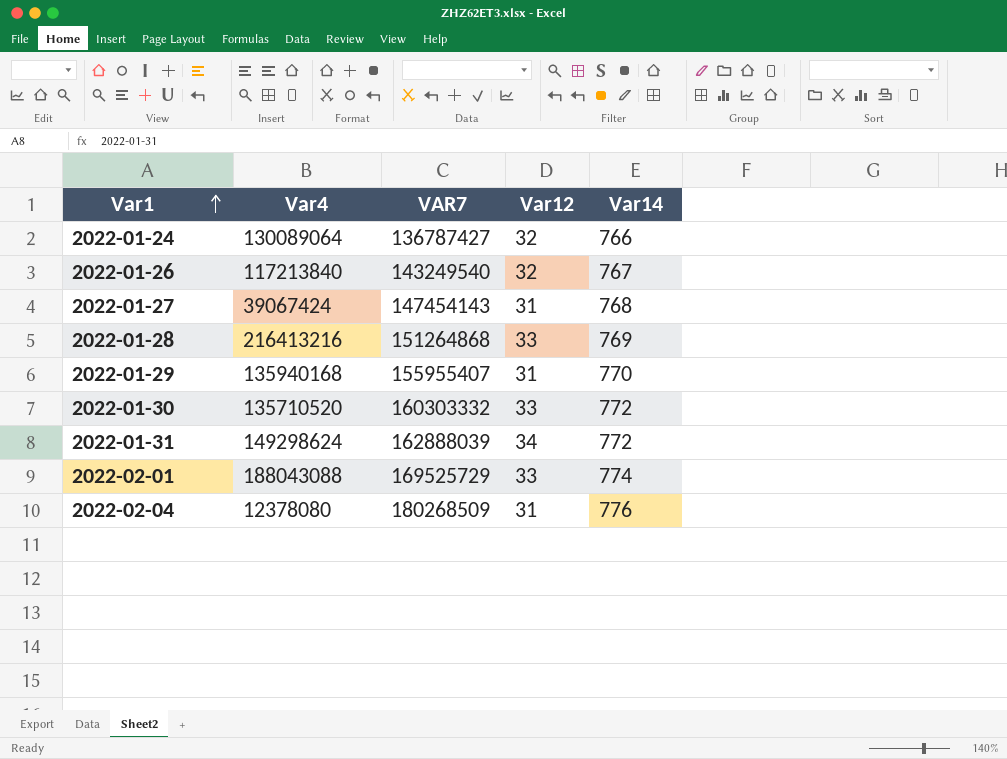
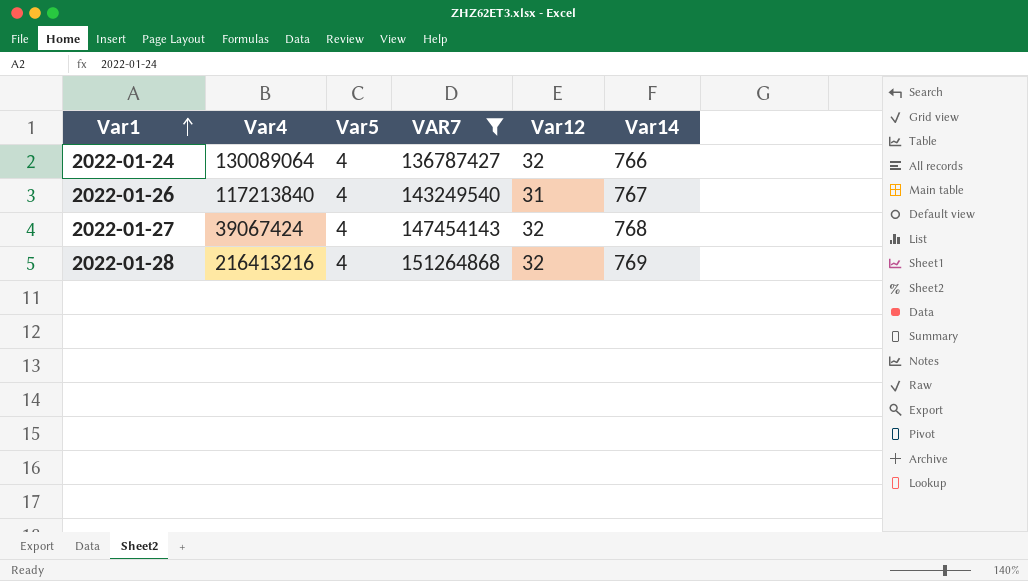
filter: none -> VAR7 <= 151264868
column Var5 | position: none -> 3
2022-01-26 | Var12: 32 -> 31
2022-01-27 | Var12: 31 -> 32
2022-01-28 | Var12: 33 -> 32

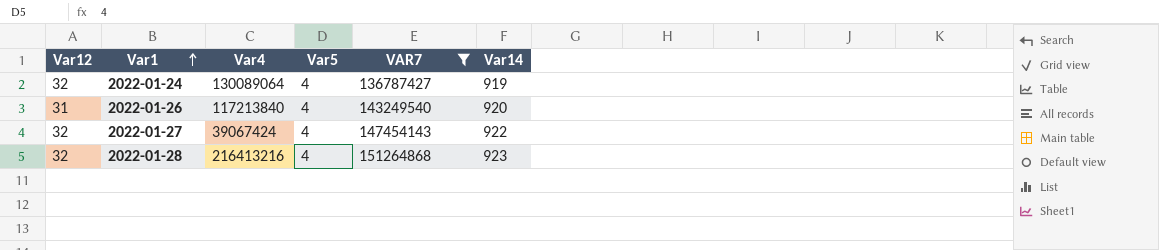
column Var12 | position: 5 -> 1
2022-01-24 | Var14: 766 -> 919
2022-01-26 | Var14: 767 -> 920
2022-01-27 | Var14: 768 -> 922
2022-01-28 | Var14: 769 -> 923

